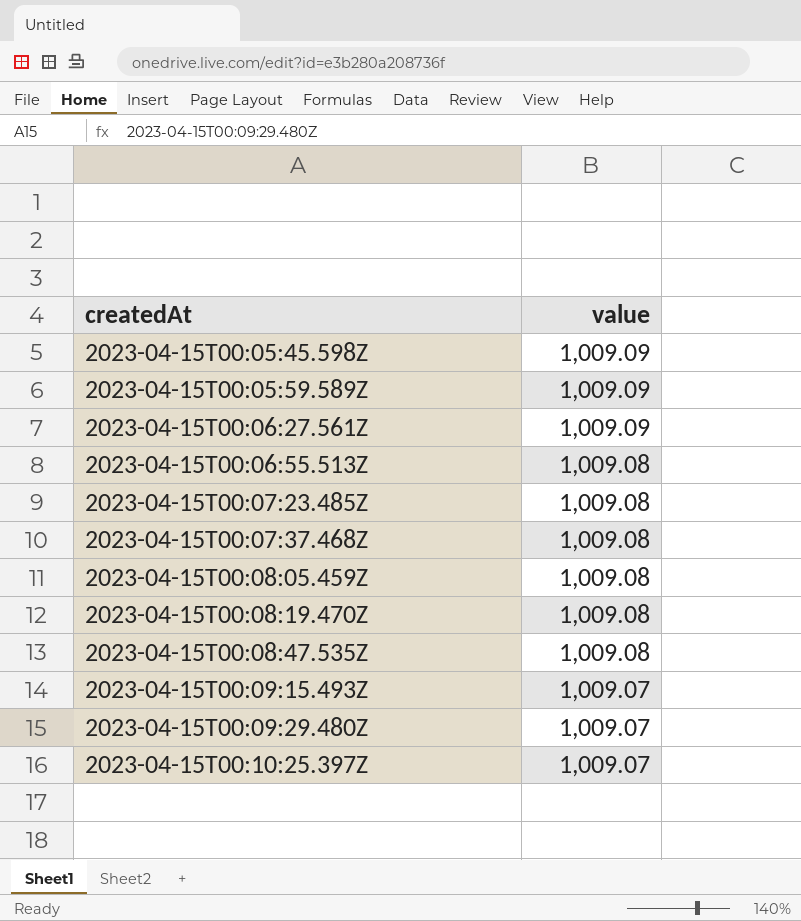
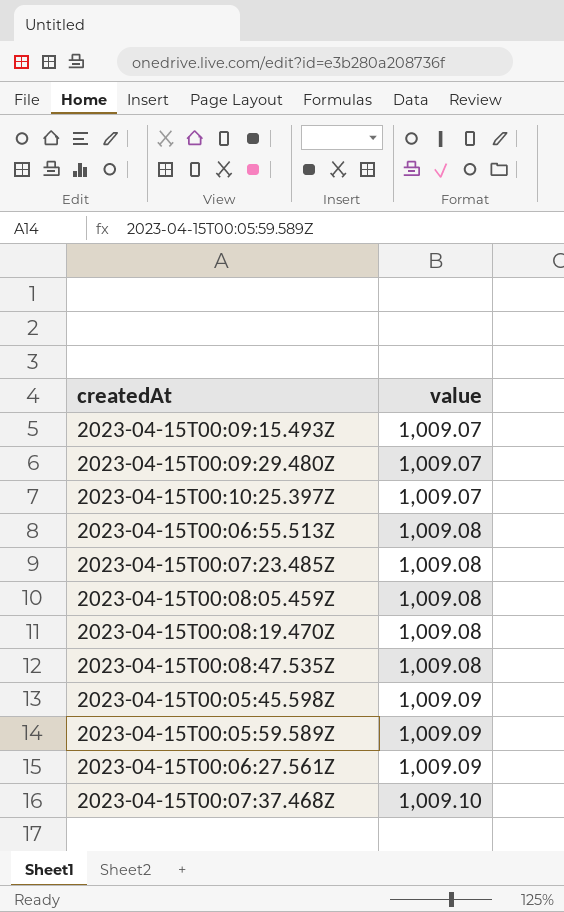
row order: createdAt ascending -> value ascending
2023-04-15T00:07:37.468Z | value: 1,009.08 -> 1,009.10

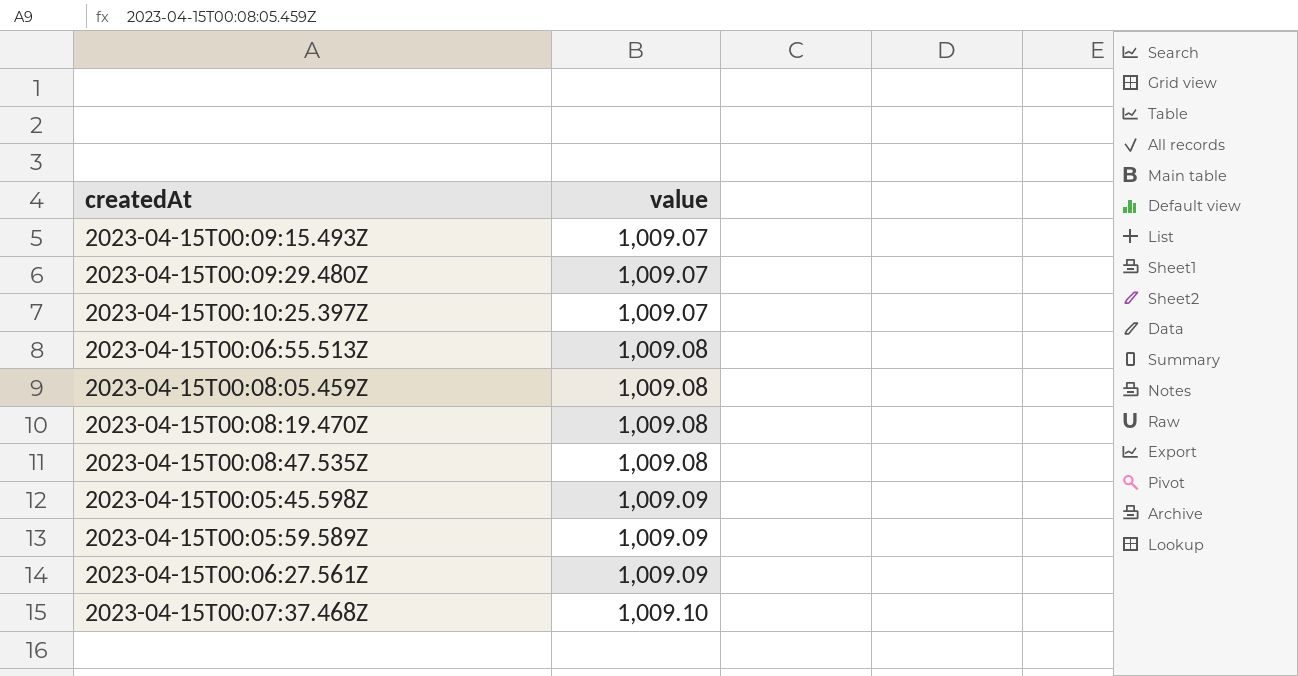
row 2023-04-15T00:07:23.485Z: 1,009.08 -> none

